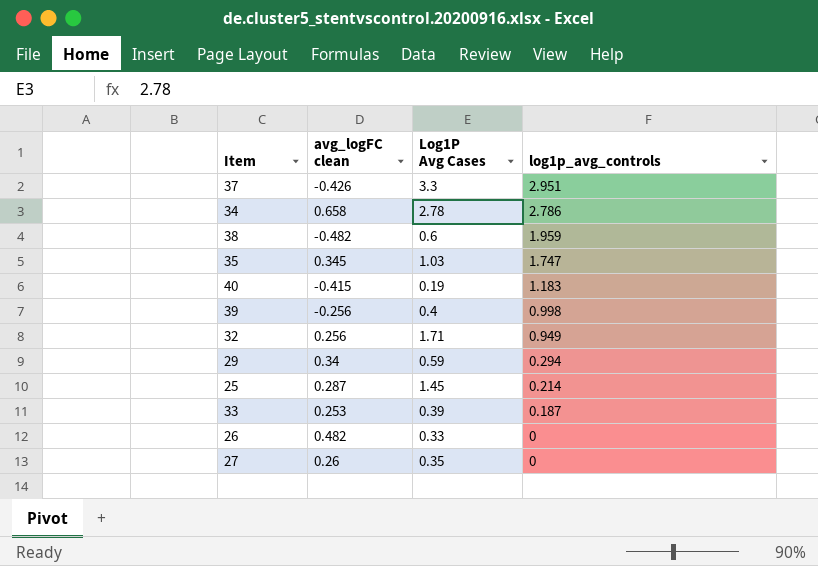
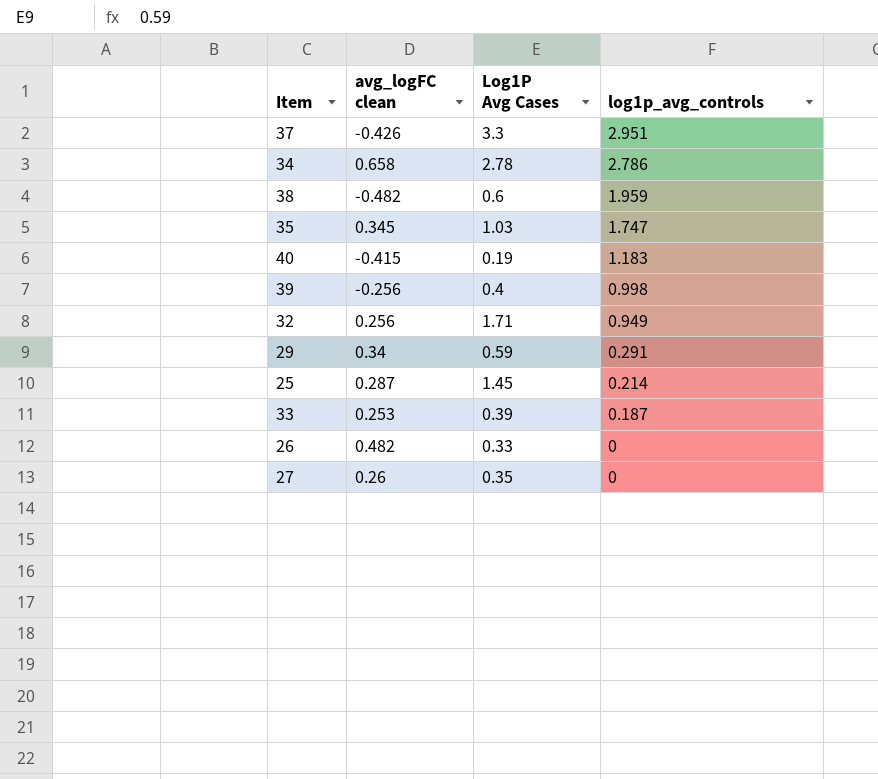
29 | log1p_avg_controls: 0.294 -> 0.291

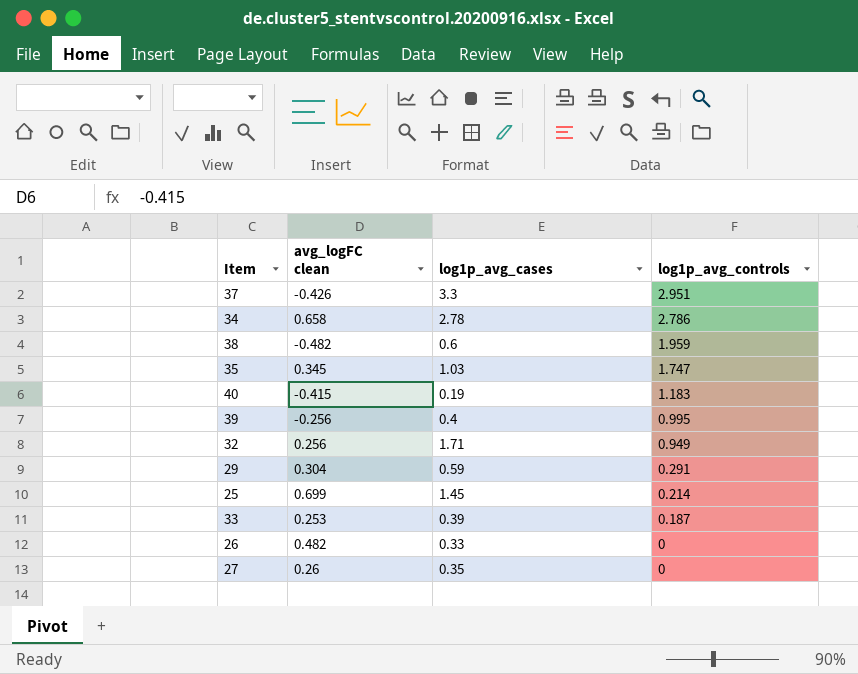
column name: Log1P Avg Cases -> log1p_avg_cases
39 | log1p_avg_controls: 0.998 -> 0.995
29 | avg_logFC clean: 0.34 -> 0.304
25 | avg_logFC clean: 0.287 -> 0.699

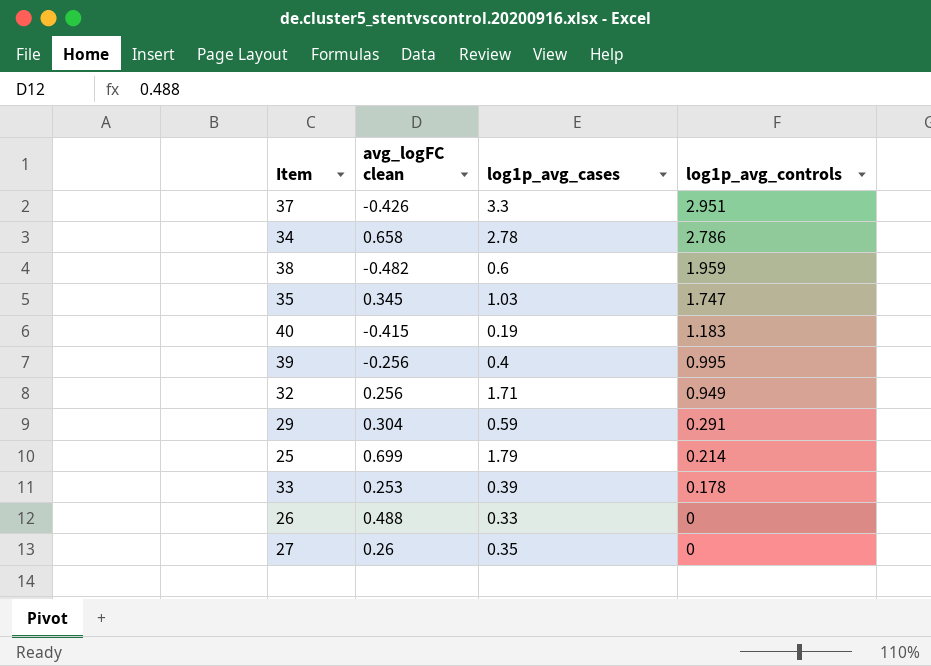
25 | log1p_avg_cases: 1.45 -> 1.79
33 | log1p_avg_controls: 0.187 -> 0.178
26 | avg_logFC clean: 0.482 -> 0.488

